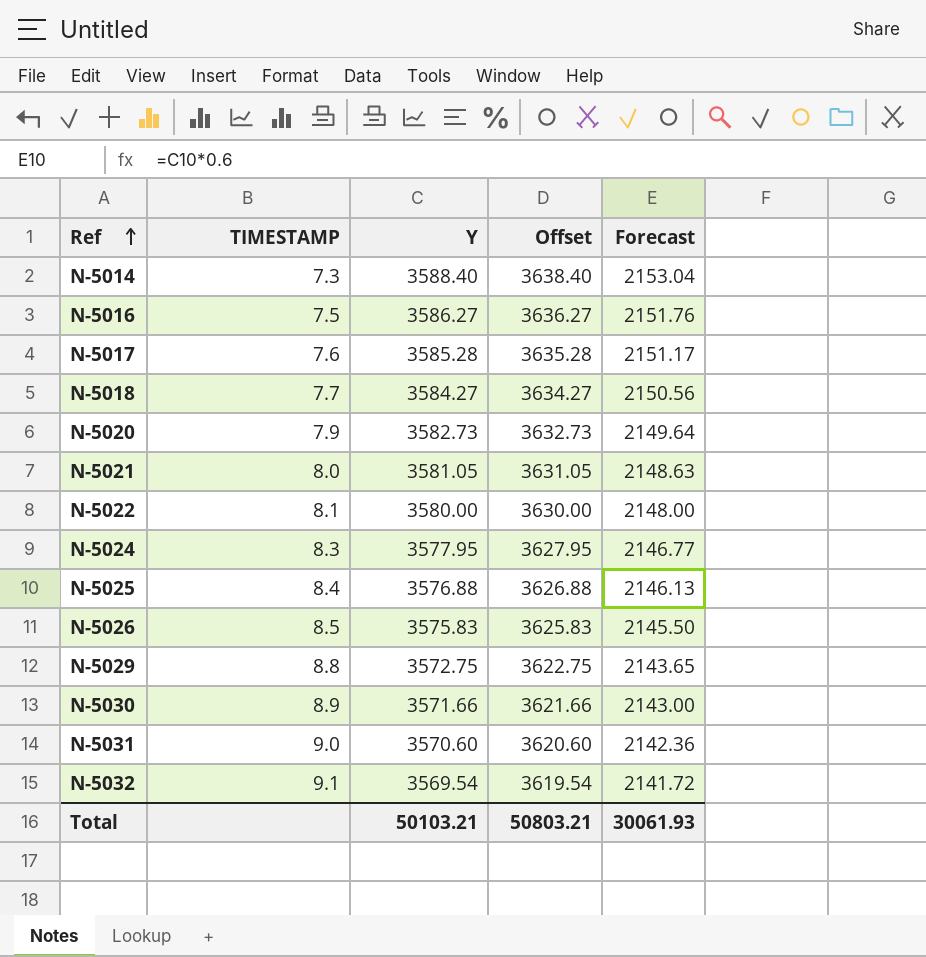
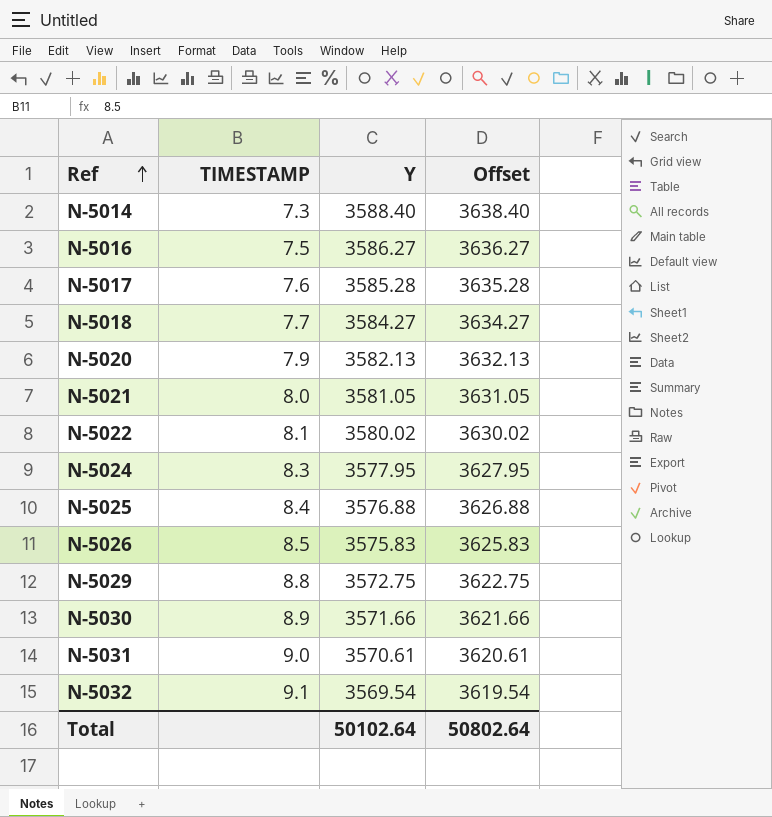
column Forecast | formula: [Y] * 0.6 -> none
N-5020 | Y: 3582.73 -> 3582.13
N-5020 | Offset: 3632.73 -> 3632.13
N-5022 | Y: 3580.00 -> 3580.02
N-5022 | Offset: 3630.00 -> 3630.02
N-5031 | Y: 3570.60 -> 3570.61
N-5031 | Offset: 3620.60 -> 3620.61
Total | Y: 50103.21 -> 50102.64
Total | Offset: 50803.21 -> 50802.64

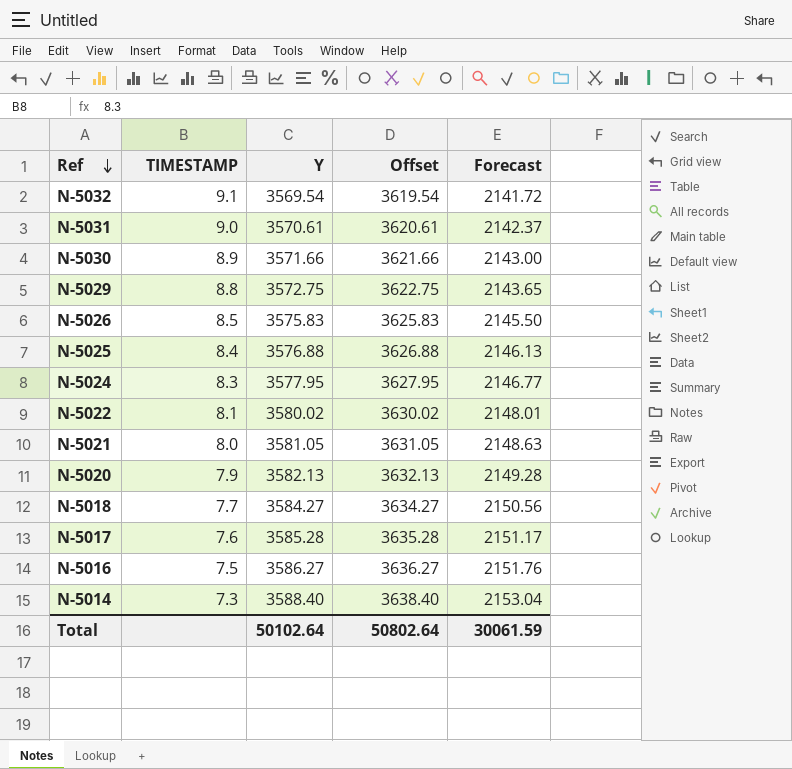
row order: Ref ascending -> Ref descending
column Forecast | formula: none -> [Y] * 0.6

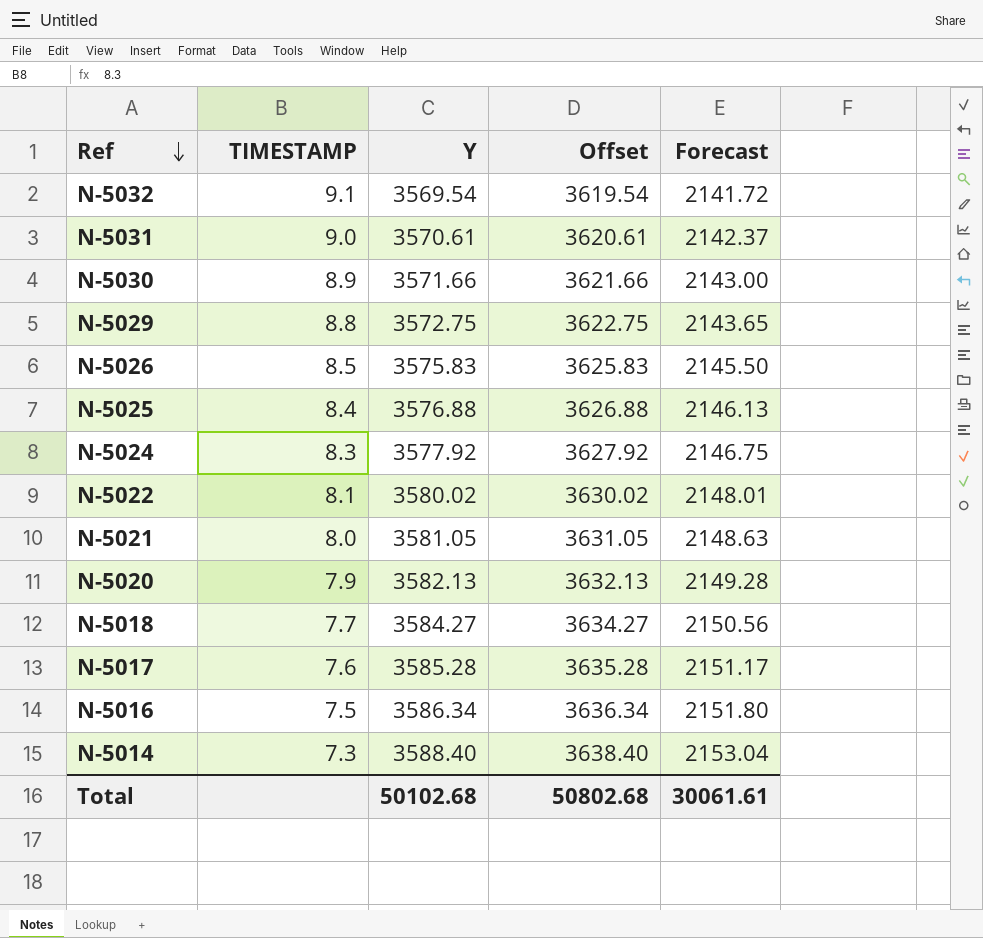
N-5024 | Y: 3577.95 -> 3577.92
N-5024 | Offset: 3627.95 -> 3627.92
N-5024 | Forecast: 2146.77 -> 2146.75
N-5016 | Y: 3586.27 -> 3586.34
N-5016 | Offset: 3636.27 -> 3636.34
N-5016 | Forecast: 2151.76 -> 2151.80
Total | Y: 50102.64 -> 50102.68
Total | Offset: 50802.64 -> 50802.68
Total | Forecast: 30061.59 -> 30061.61

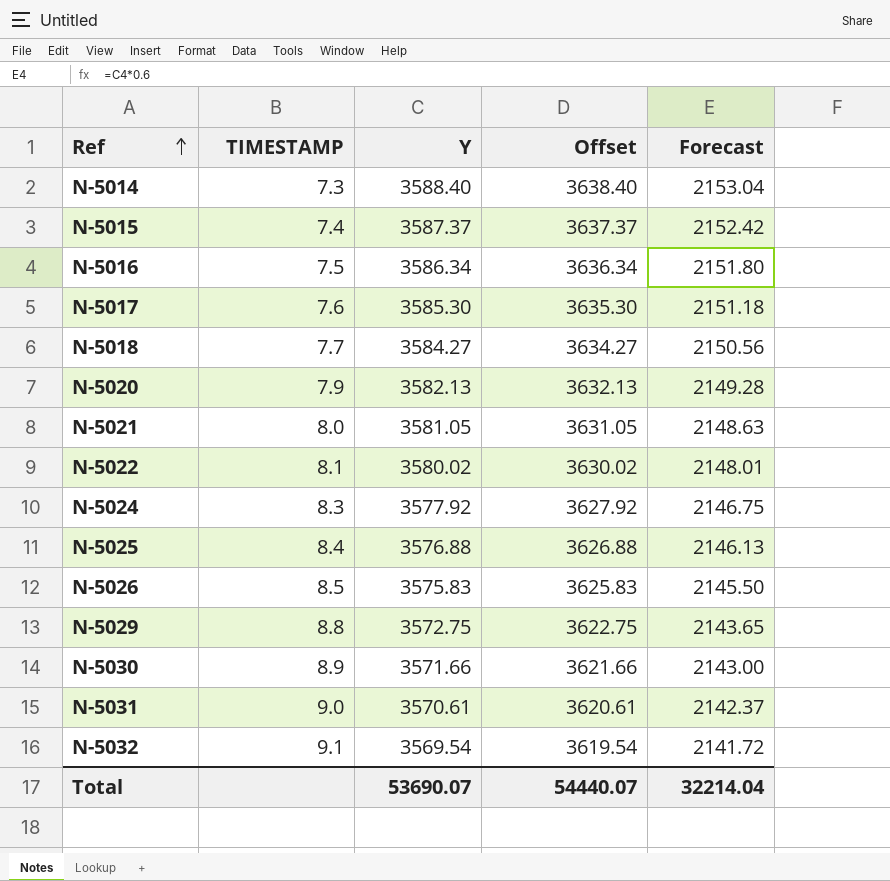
row order: Ref descending -> Ref ascending
row N-5015: none -> 7.4 | 3587.37 | 3637.37 | 2152.42
N-5017 | Y: 3585.28 -> 3585.30
N-5017 | Offset: 3635.28 -> 3635.30
N-5017 | Forecast: 2151.17 -> 2151.18
Total | Y: 50102.68 -> 53690.07
Total | Offset: 50802.68 -> 54440.07
Total | Forecast: 30061.61 -> 32214.04

